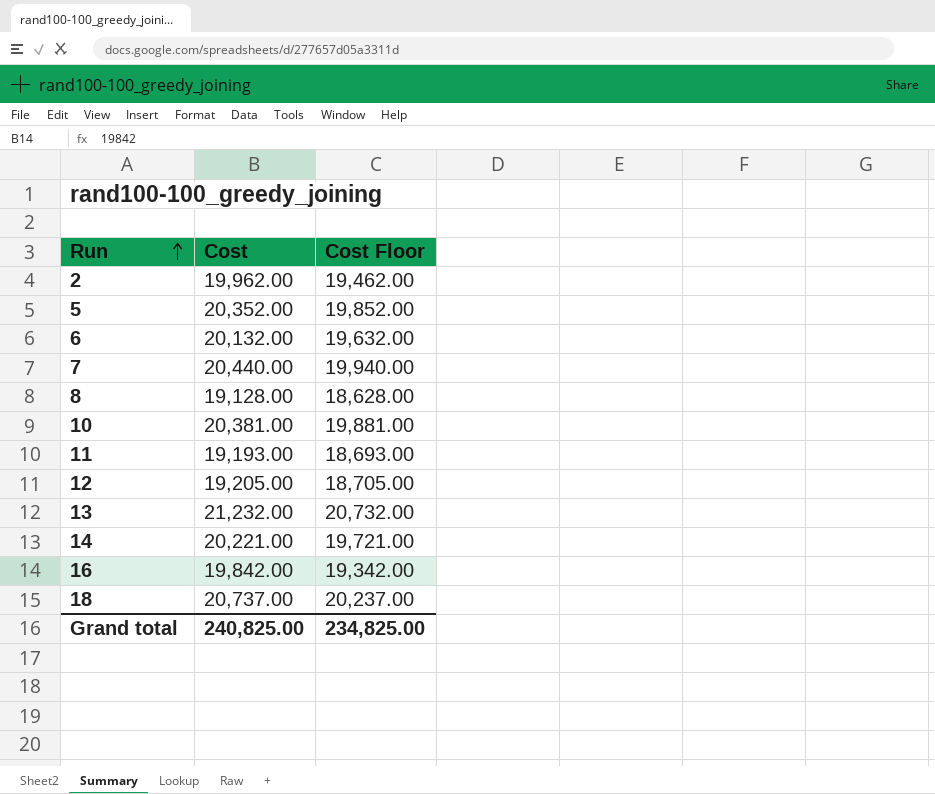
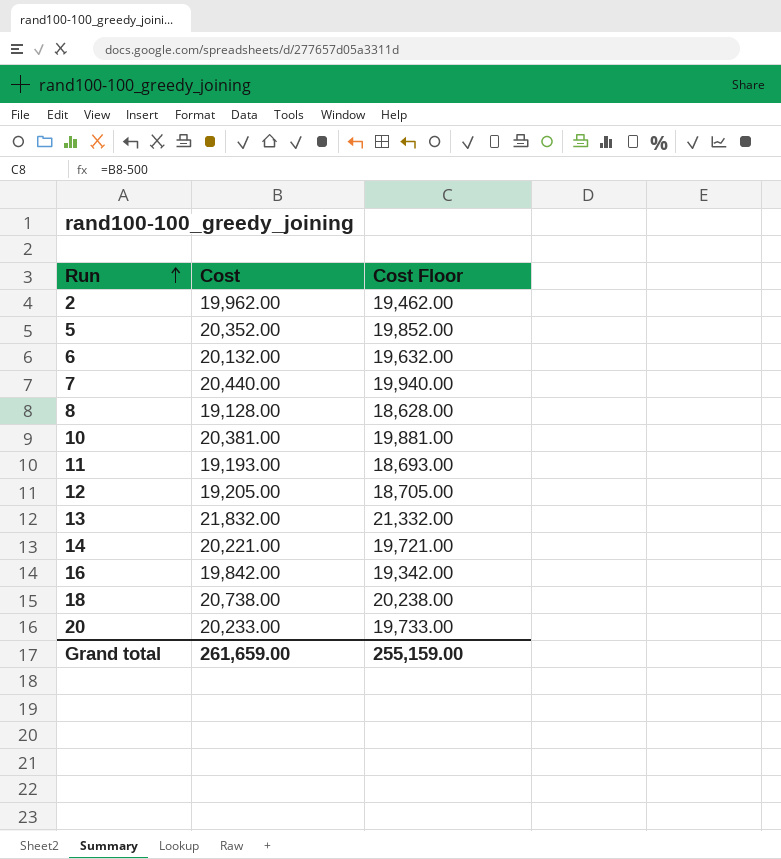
13 | Cost: 21,232.00 -> 21,832.00
13 | Cost Floor: 20,732.00 -> 21,332.00
18 | Cost: 20,737.00 -> 20,738.00
18 | Cost Floor: 20,237.00 -> 20,238.00
row 20: none -> 20,233.00 | 19,733.00
Grand total | Cost: 240,825.00 -> 261,659.00
Grand total | Cost Floor: 234,825.00 -> 255,159.00

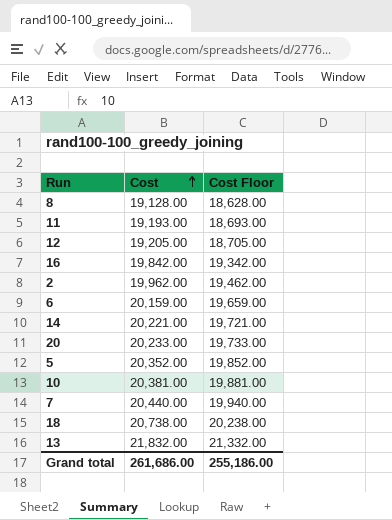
row order: Run ascending -> Cost ascending
6 | Cost: 20,132.00 -> 20,159.00
6 | Cost Floor: 19,632.00 -> 19,659.00
Grand total | Cost: 261,659.00 -> 261,686.00
Grand total | Cost Floor: 255,159.00 -> 255,186.00

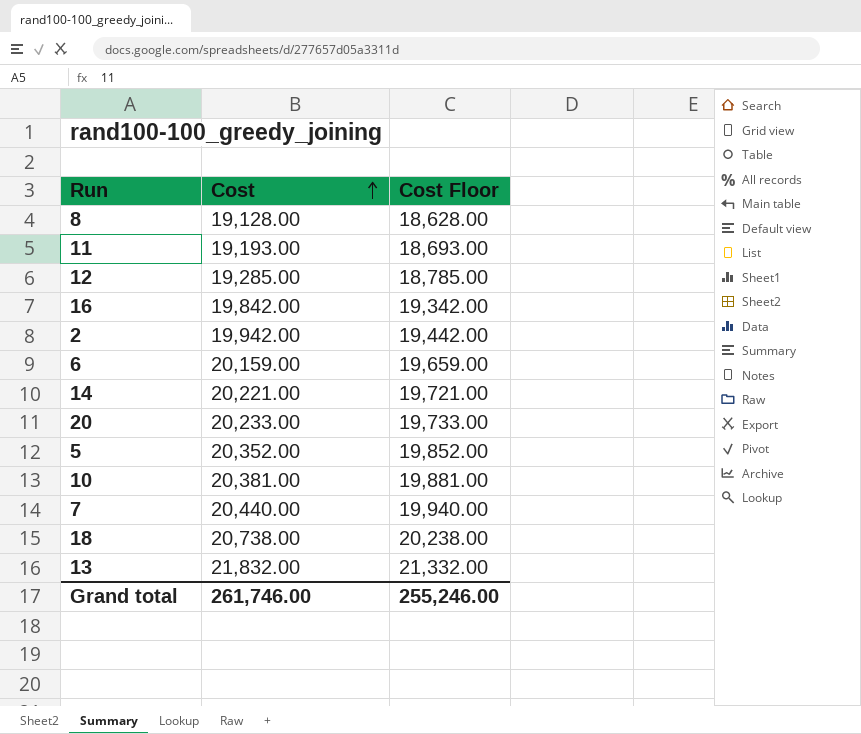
12 | Cost: 19,205.00 -> 19,285.00
12 | Cost Floor: 18,705.00 -> 18,785.00
2 | Cost: 19,962.00 -> 19,942.00
2 | Cost Floor: 19,462.00 -> 19,442.00
Grand total | Cost: 261,686.00 -> 261,746.00
Grand total | Cost Floor: 255,186.00 -> 255,246.00

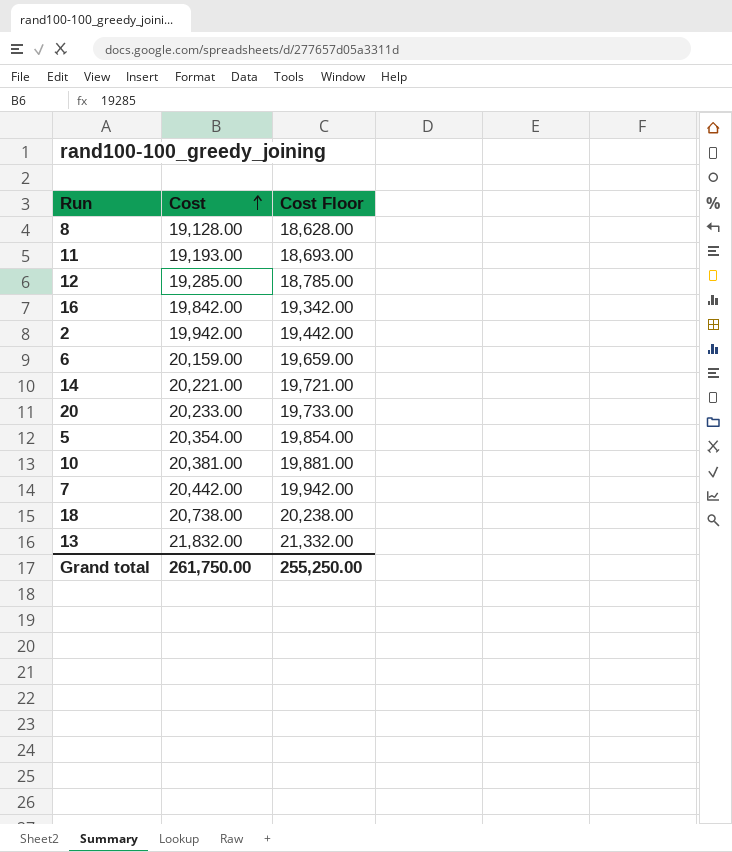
5 | Cost: 20,352.00 -> 20,354.00
5 | Cost Floor: 19,852.00 -> 19,854.00
7 | Cost: 20,440.00 -> 20,442.00
7 | Cost Floor: 19,940.00 -> 19,942.00
Grand total | Cost: 261,746.00 -> 261,750.00
Grand total | Cost Floor: 255,246.00 -> 255,250.00

